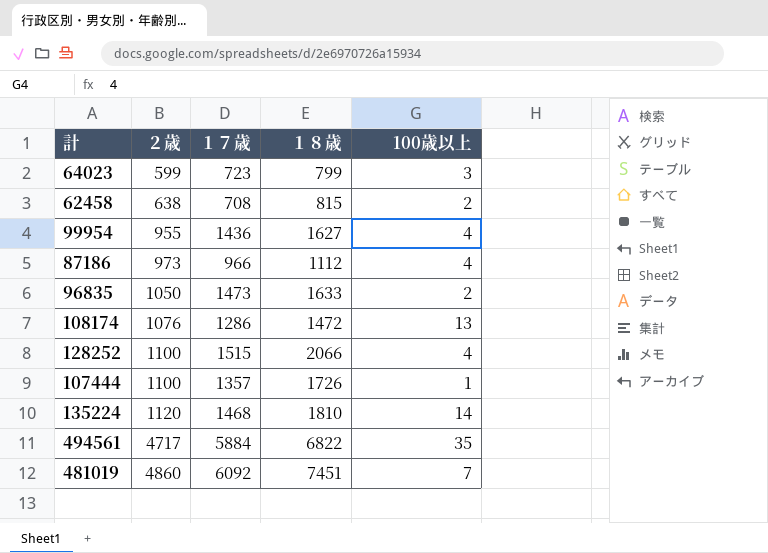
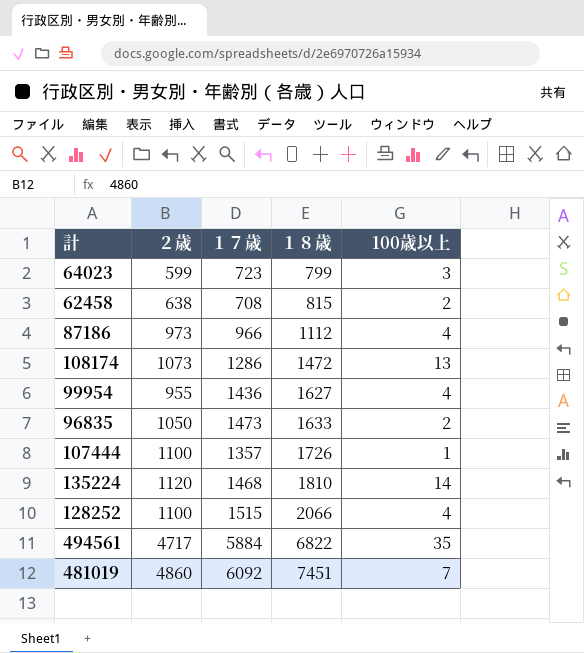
row order: ２歳 ascending -> １８歳 ascending
108174 | ２歳: 1076 -> 1073

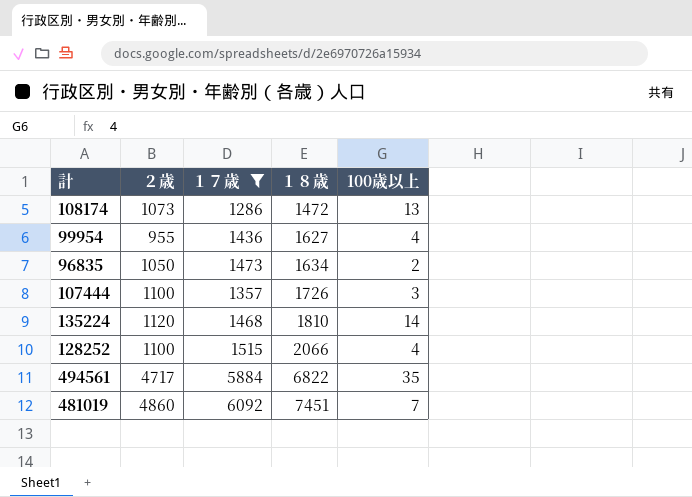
filter: none -> １７歳 >= 1286
96835 | １８歳: 1633 -> 1634
107444 | 100歳以上: 1 -> 3

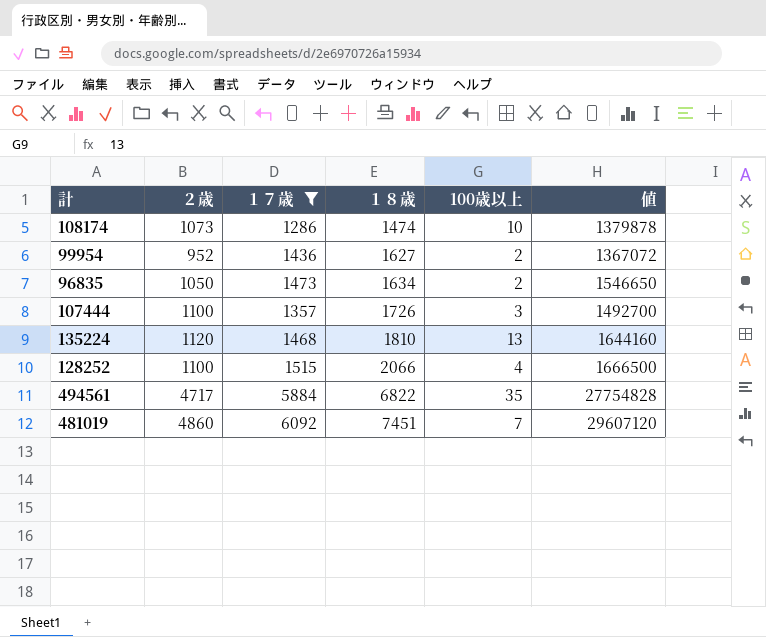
column 値 | formula: none -> [２歳] * [１７歳]
108174 | １８歳: 1472 -> 1474
108174 | 100歳以上: 13 -> 10
99954 | ２歳: 955 -> 952
99954 | 100歳以上: 4 -> 2
135224 | 100歳以上: 14 -> 13

